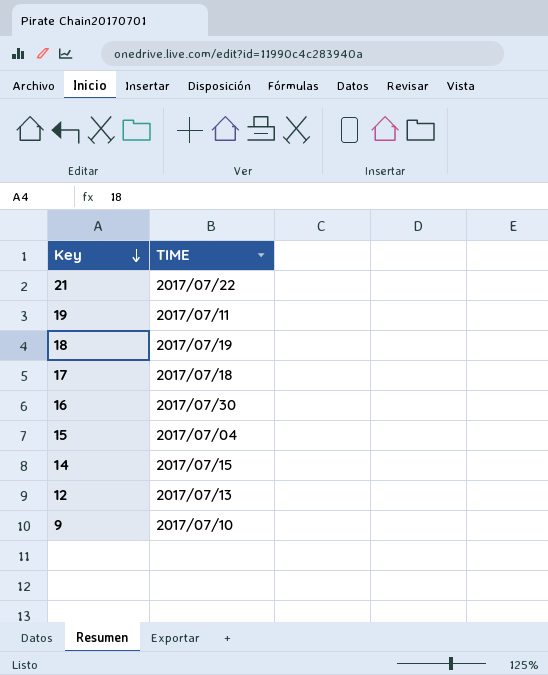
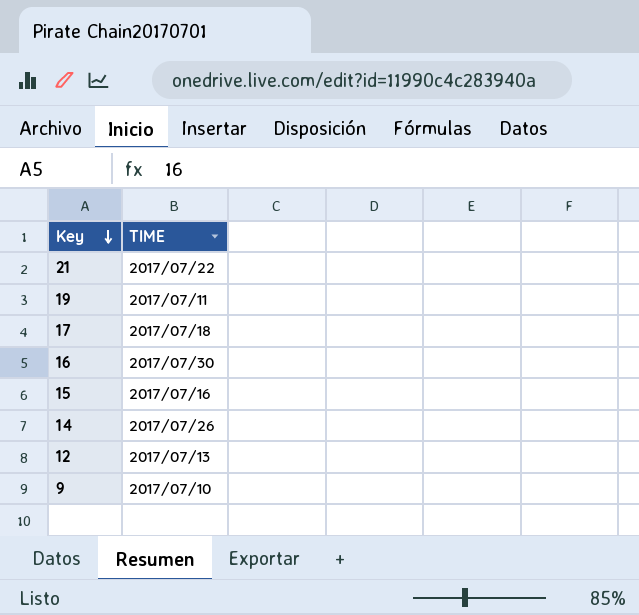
row 18: 2017/07/19 -> none
15 | TIME: 2017/07/04 -> 2017/07/16
14 | TIME: 2017/07/15 -> 2017/07/26

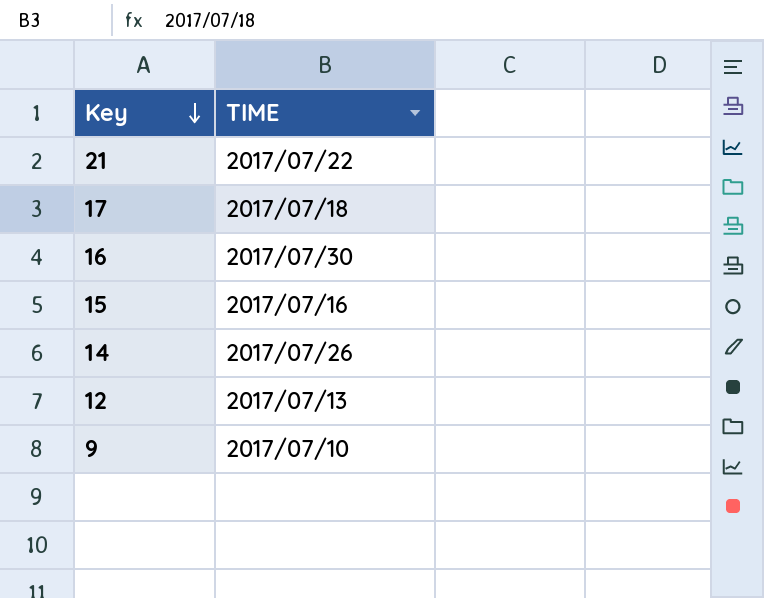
row 19: 2017/07/11 -> none

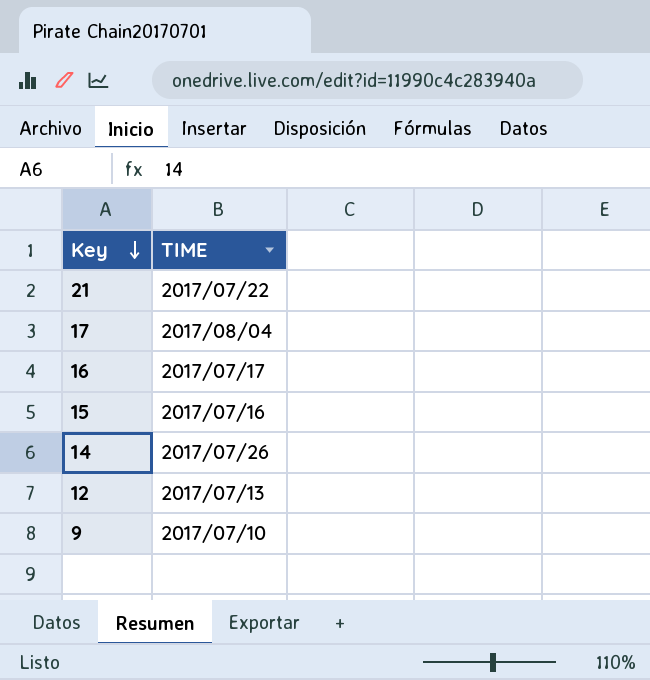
17 | TIME: 2017/07/18 -> 2017/08/04
16 | TIME: 2017/07/30 -> 2017/07/17

